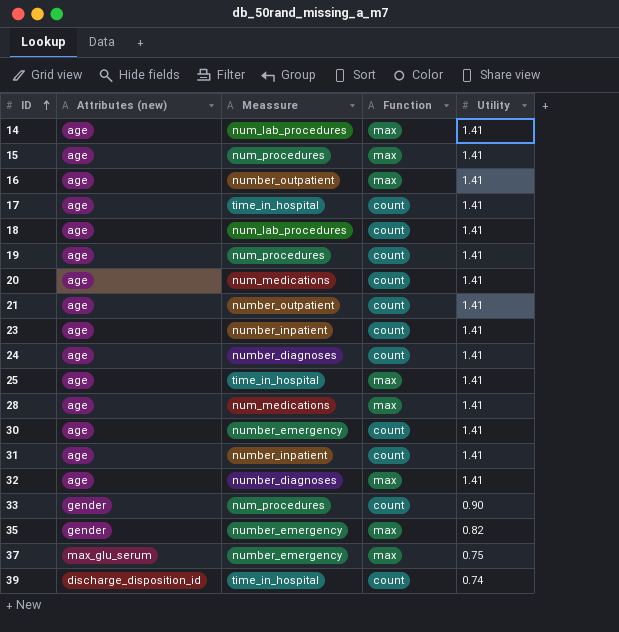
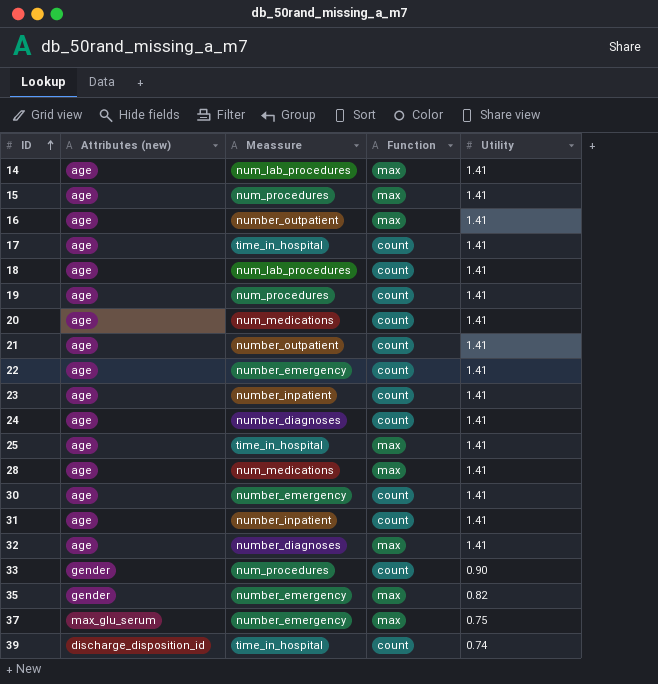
row 22: none -> age | number_emergency | count | 1.41

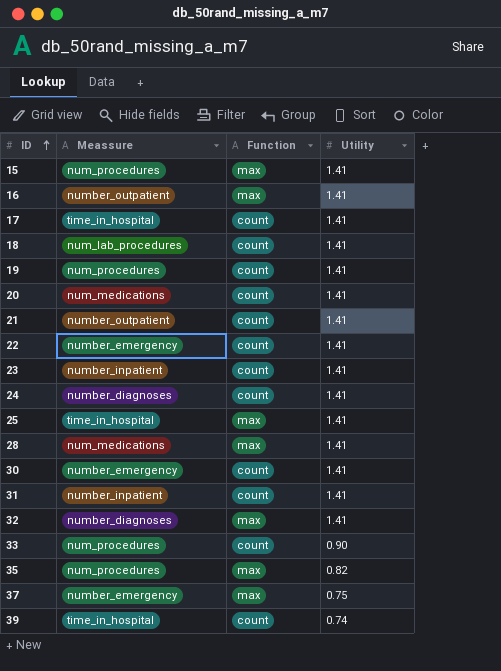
column Attributes (new) | position: 2 -> none
row 14: age | num_lab_procedures | max | 1.41 -> none
35 | Meassure: number_emergency -> num_procedures

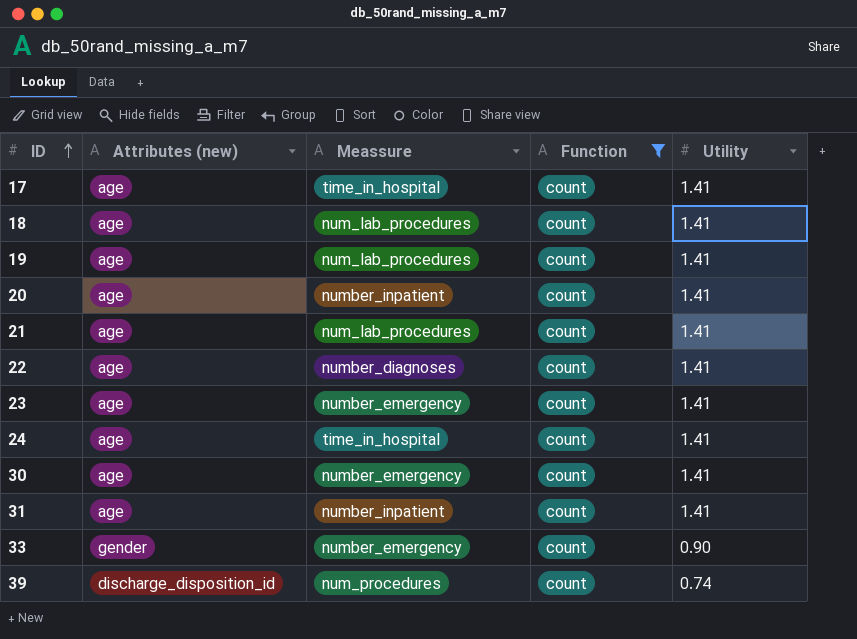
filter: none -> Function = count
column Attributes (new) | position: none -> 2
19 | Meassure: num_procedures -> num_lab_procedures
20 | Meassure: num_medications -> number_inpatient
21 | Meassure: number_outpatient -> num_lab_procedures
22 | Meassure: number_emergency -> number_diagnoses
23 | Meassure: number_inpatient -> number_emergency
24 | Meassure: number_diagnoses -> time_in_hospital
33 | Meassure: num_procedures -> number_emergency
39 | Meassure: time_in_hospital -> num_procedures

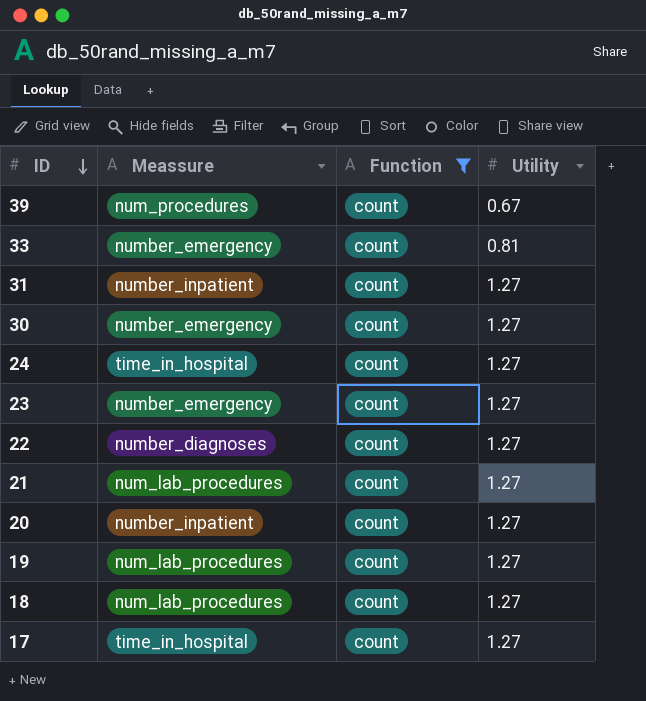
row order: ID ascending -> ID descending
column Attributes (new) | position: 2 -> none
39 | Utility: 0.74 -> 0.67
33 | Utility: 0.90 -> 0.81
31 | Utility: 1.41 -> 1.27
30 | Utility: 1.41 -> 1.27
24 | Utility: 1.41 -> 1.27
23 | Utility: 1.41 -> 1.27
22 | Utility: 1.41 -> 1.27
21 | Utility: 1.41 -> 1.27
20 | Utility: 1.41 -> 1.27
19 | Utility: 1.41 -> 1.27
18 | Utility: 1.41 -> 1.27
17 | Utility: 1.41 -> 1.27

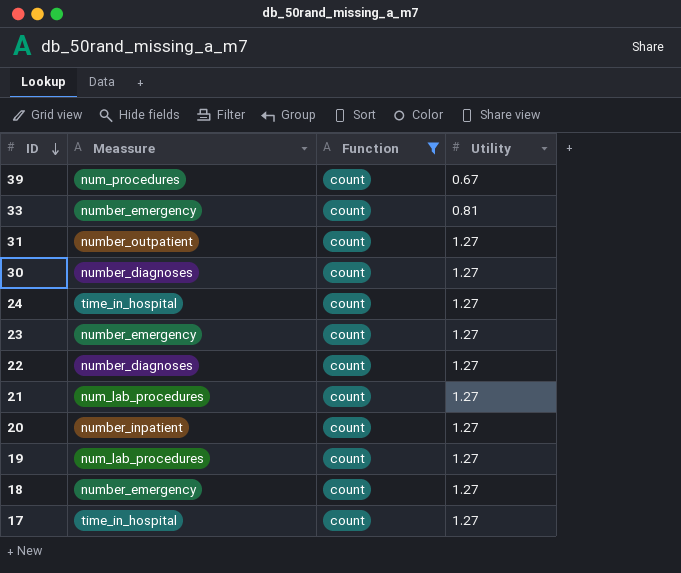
31 | Meassure: number_inpatient -> number_outpatient
30 | Meassure: number_emergency -> number_diagnoses
18 | Meassure: num_lab_procedures -> number_emergency

